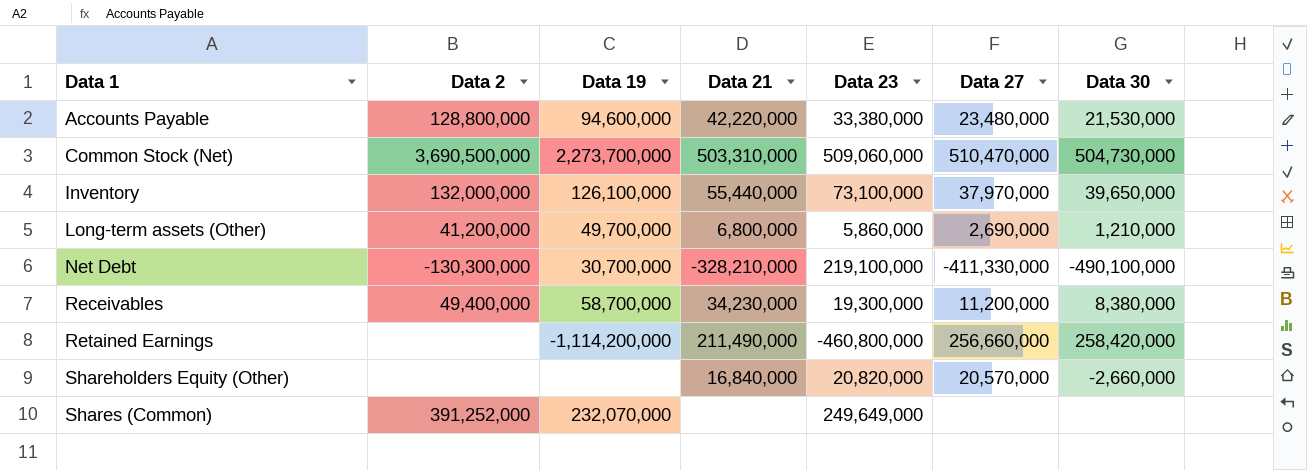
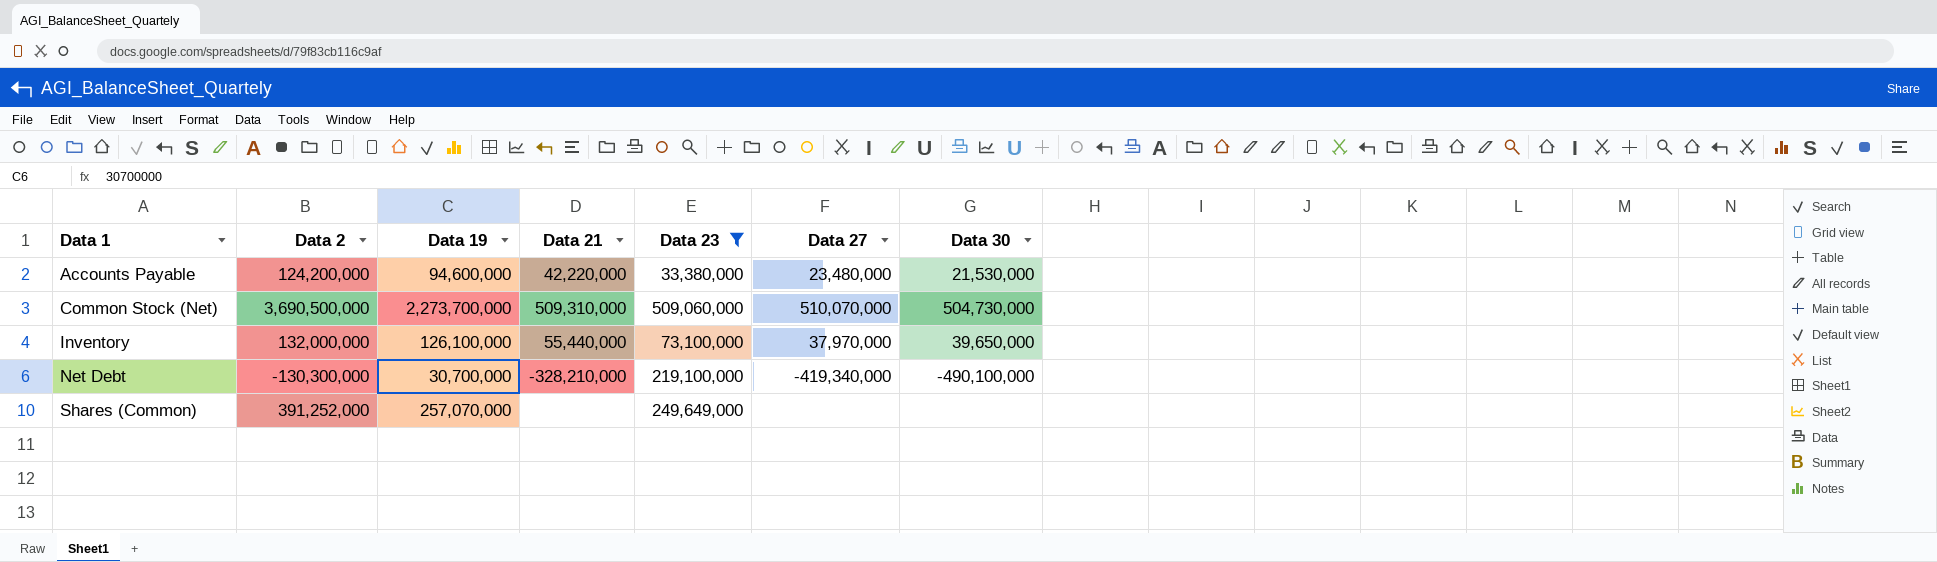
filter: none -> Data 23 >= 33,380,000
Accounts Payable | Data 2: 128,800,000 -> 124,200,000
Common Stock (Net) | Data 21: 503,310,000 -> 509,310,000
Common Stock (Net) | Data 27: 510,470,000 -> 510,070,000
Net Debt | Data 27: -411,330,000 -> -419,340,000
Shares (Common) | Data 19: 232,070,000 -> 257,070,000

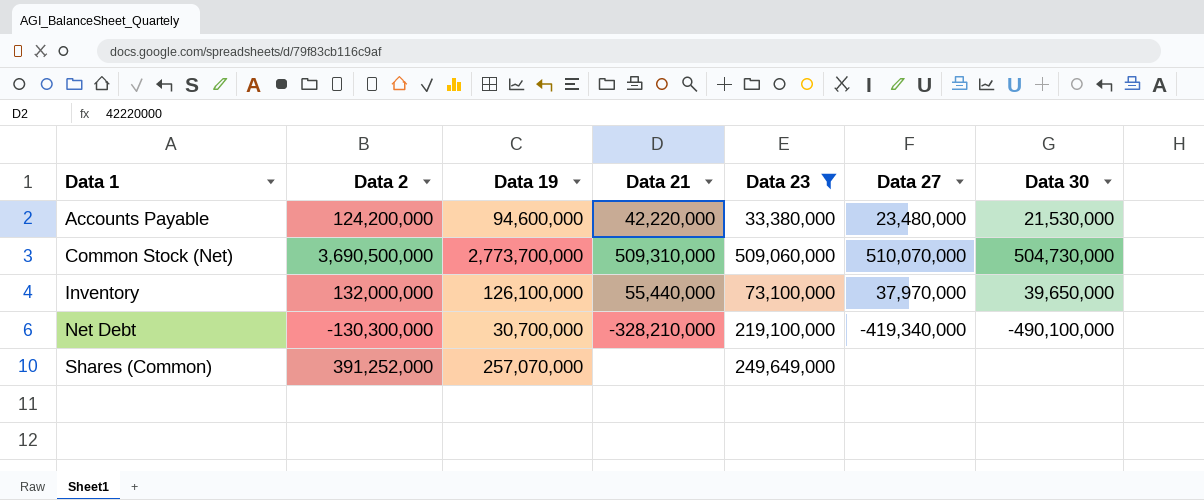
Common Stock (Net) | Data 19: 2,273,700,000 -> 2,773,700,000

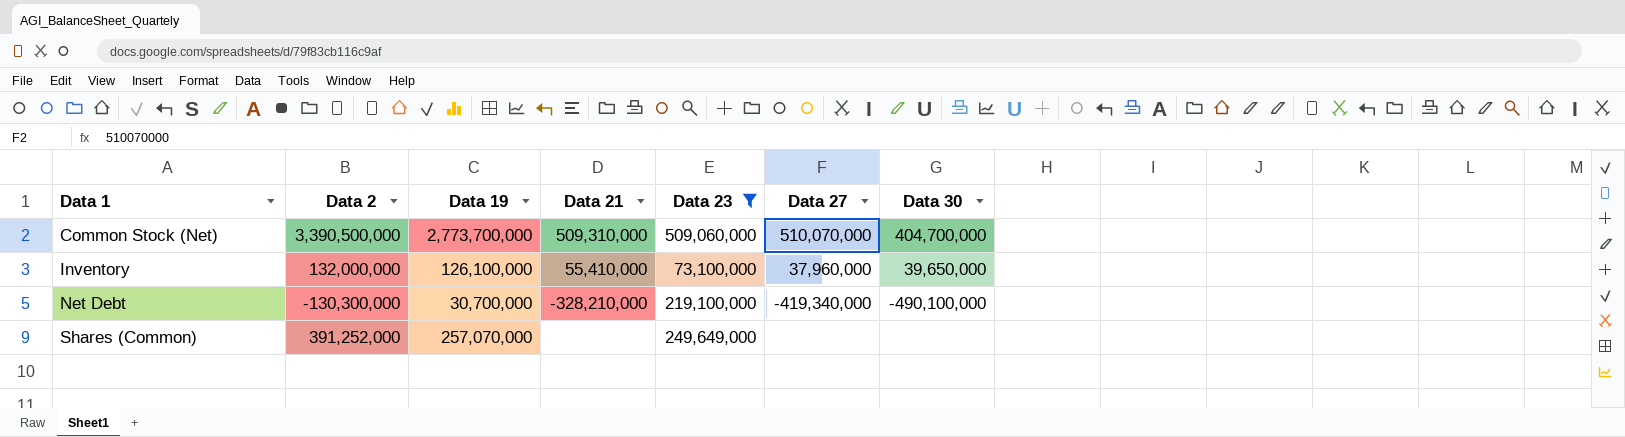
row Accounts Payable: 124,200,000 | 94,600,000 | 42,220,000 | 33,380,000 | 23,480,000 | 21,530,000 -> none
Common Stock (Net) | Data 2: 3,690,500,000 -> 3,390,500,000
Common Stock (Net) | Data 30: 504,730,000 -> 404,700,000
Inventory | Data 21: 55,440,000 -> 55,410,000
Inventory | Data 27: 37,970,000 -> 37,960,000

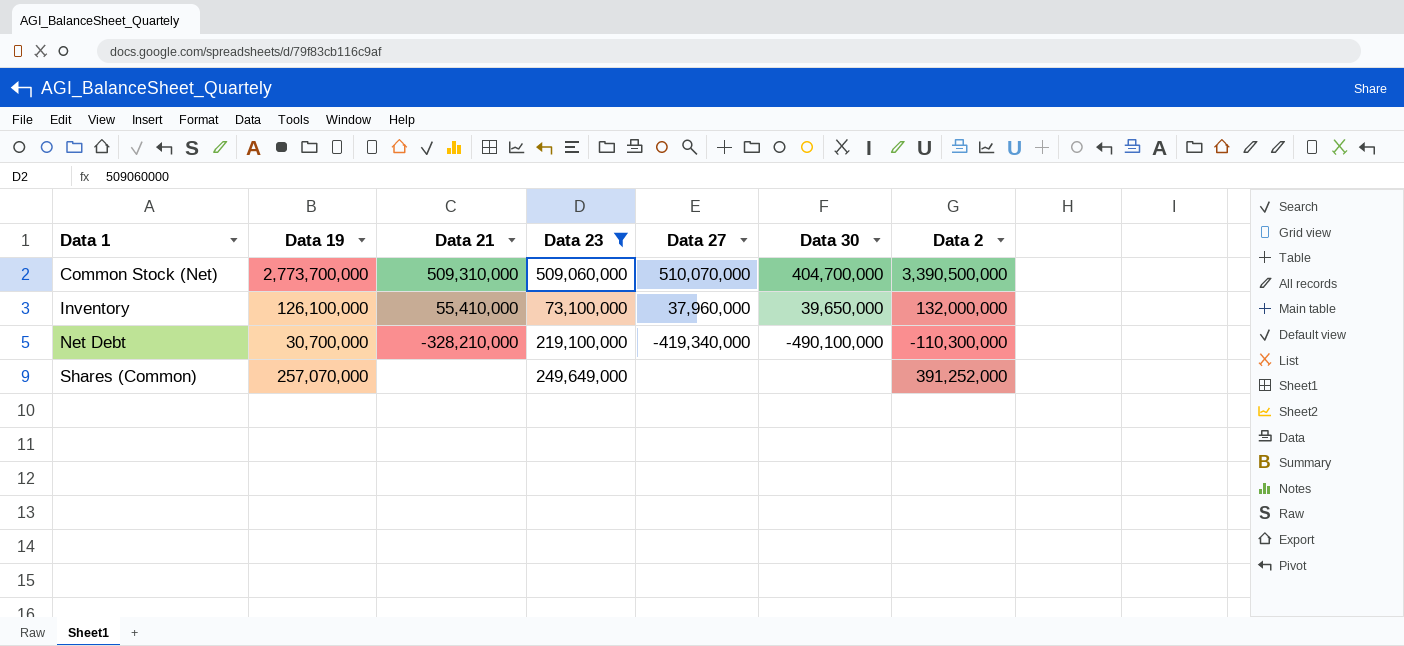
column Data 2 | position: 2 -> 7
Net Debt | Data 2: -130,300,000 -> -110,300,000

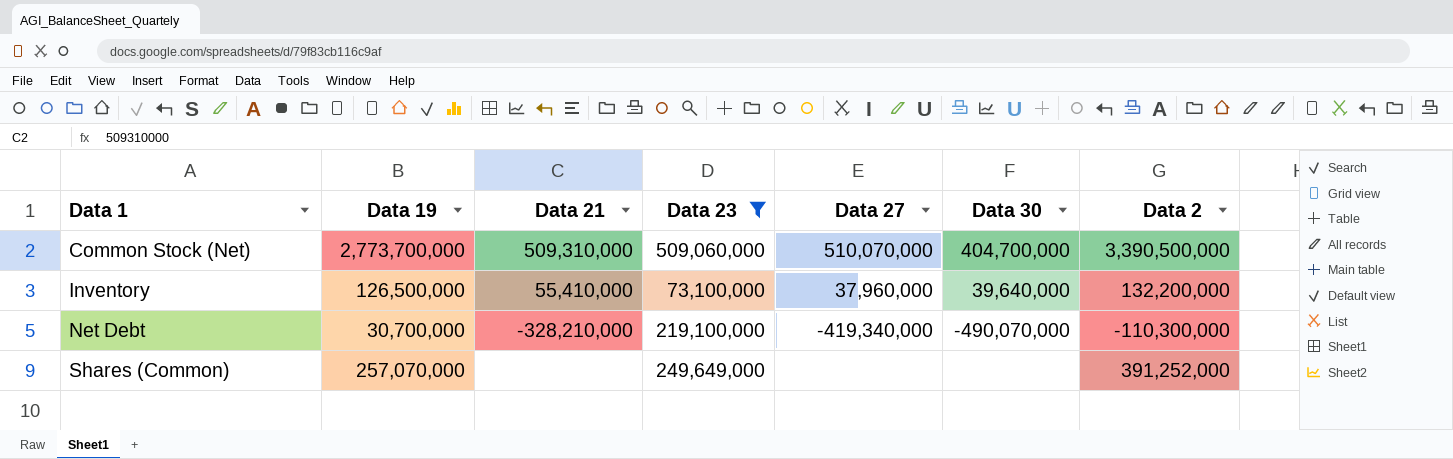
Inventory | Data 19: 126,100,000 -> 126,500,000
Inventory | Data 30: 39,650,000 -> 39,640,000
Inventory | Data 2: 132,000,000 -> 132,200,000
Net Debt | Data 30: -490,100,000 -> -490,070,000

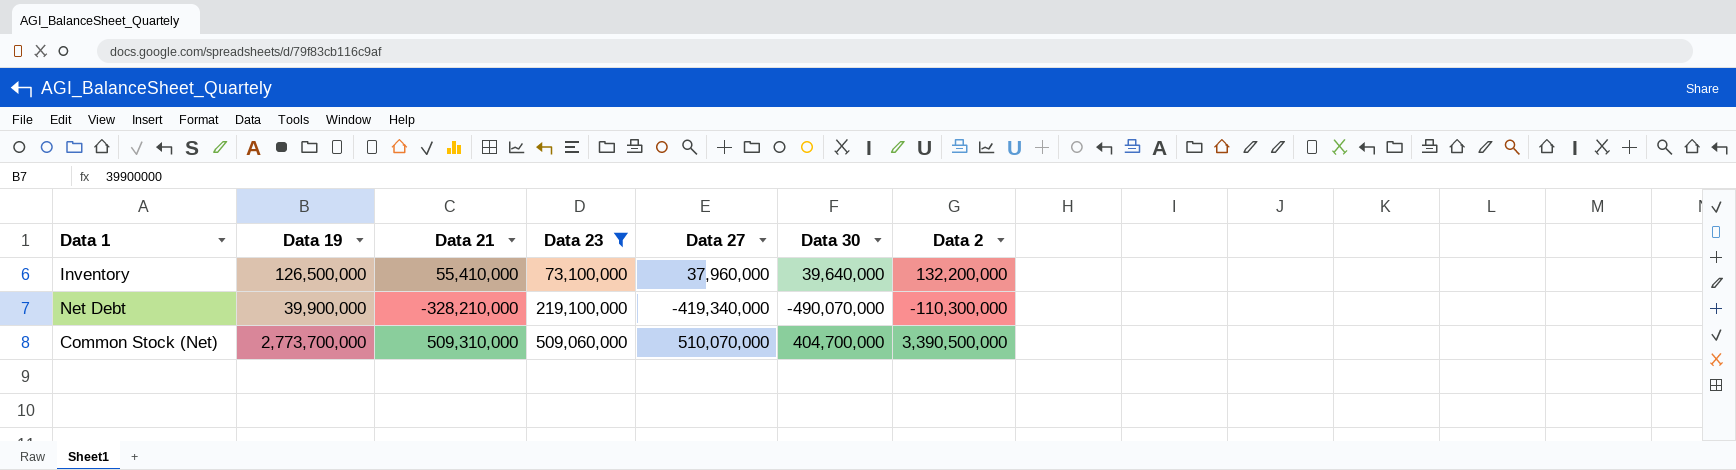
row order: Data 1 ascending -> Data 23 ascending
row Shares (Common): 257,070,000 | none | 249,649,000 | none | none | 391,252,000 -> none
Net Debt | Data 19: 30,700,000 -> 39,900,000

